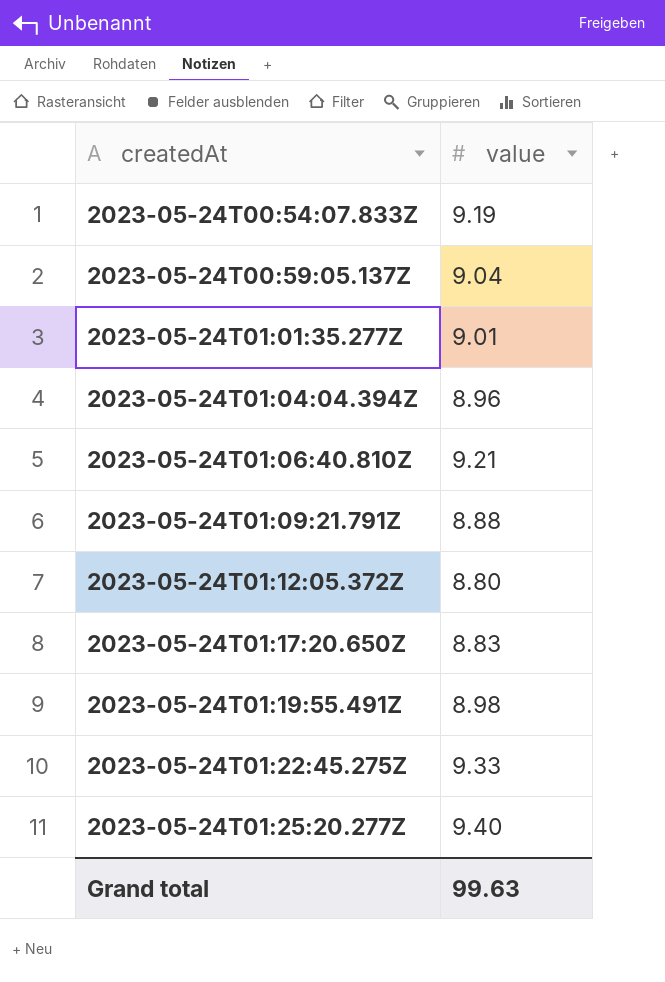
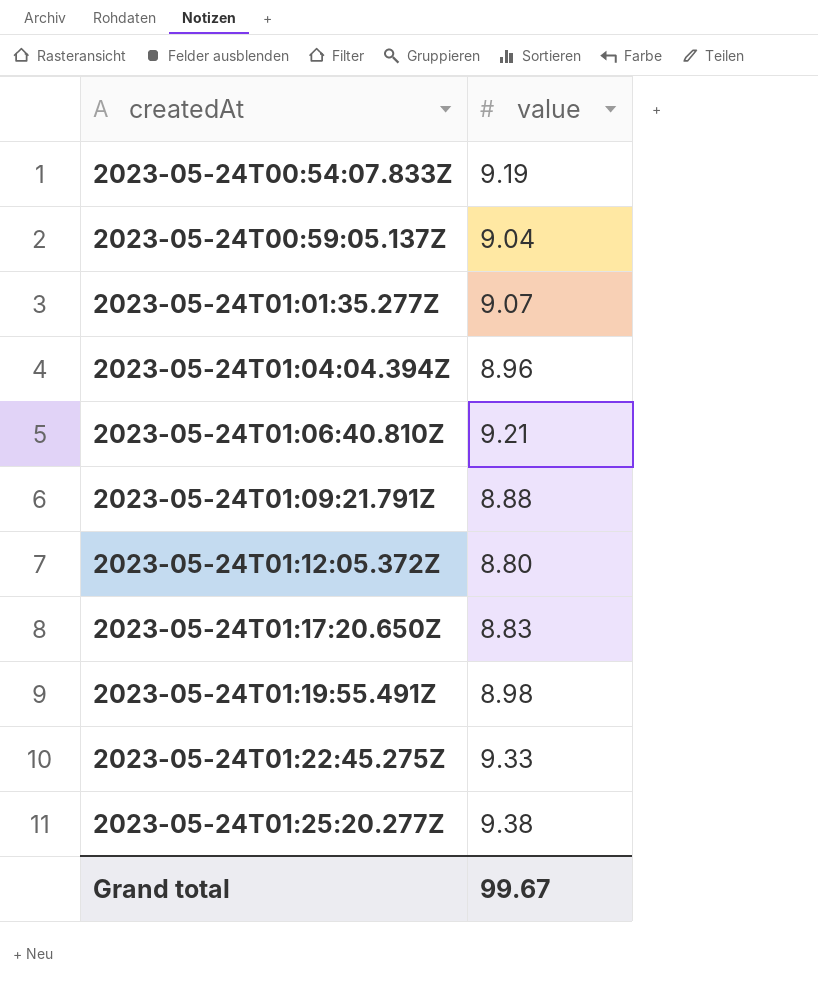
2023-05-24T01:01:35.277Z | value: 9.01 -> 9.07
2023-05-24T01:25:20.277Z | value: 9.40 -> 9.38
Grand total | value: 99.63 -> 99.67

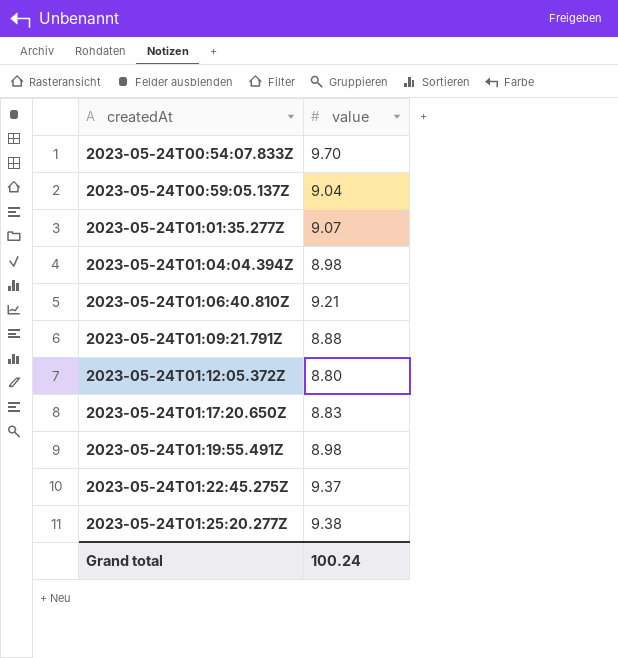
2023-05-24T00:54:07.833Z | value: 9.19 -> 9.70
2023-05-24T01:04:04.394Z | value: 8.96 -> 8.98
2023-05-24T01:22:45.275Z | value: 9.33 -> 9.37
Grand total | value: 99.67 -> 100.24

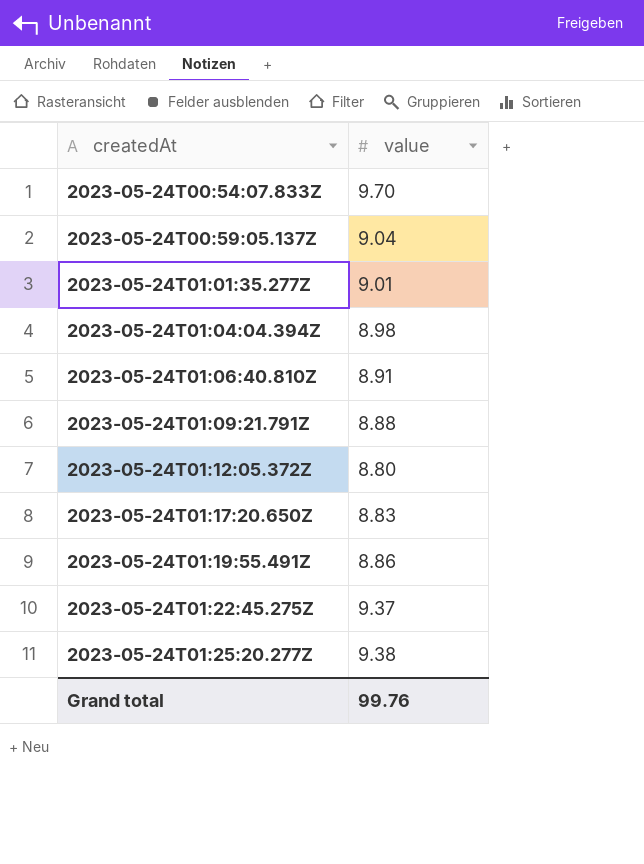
2023-05-24T01:01:35.277Z | value: 9.07 -> 9.01
2023-05-24T01:06:40.810Z | value: 9.21 -> 8.91
2023-05-24T01:19:55.491Z | value: 8.98 -> 8.86
Grand total | value: 100.24 -> 99.76

